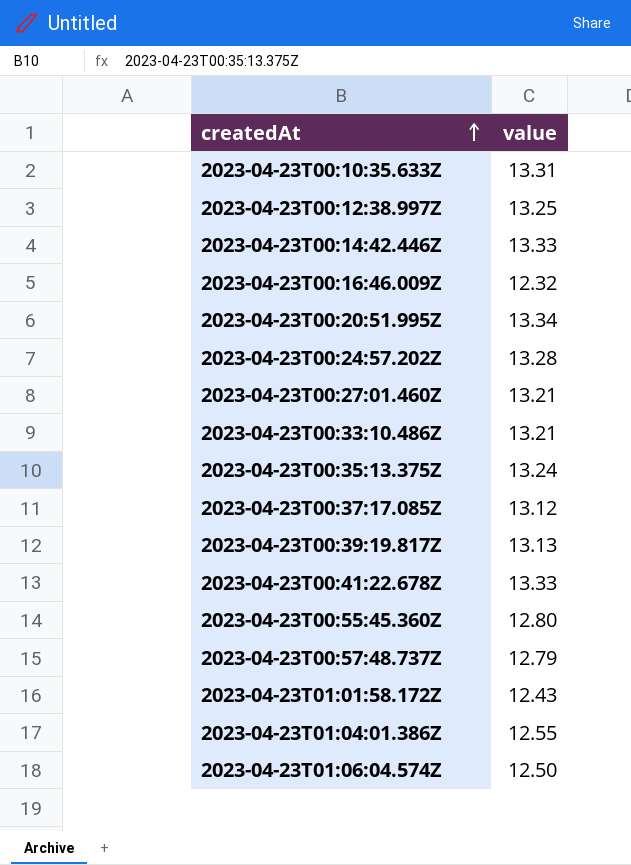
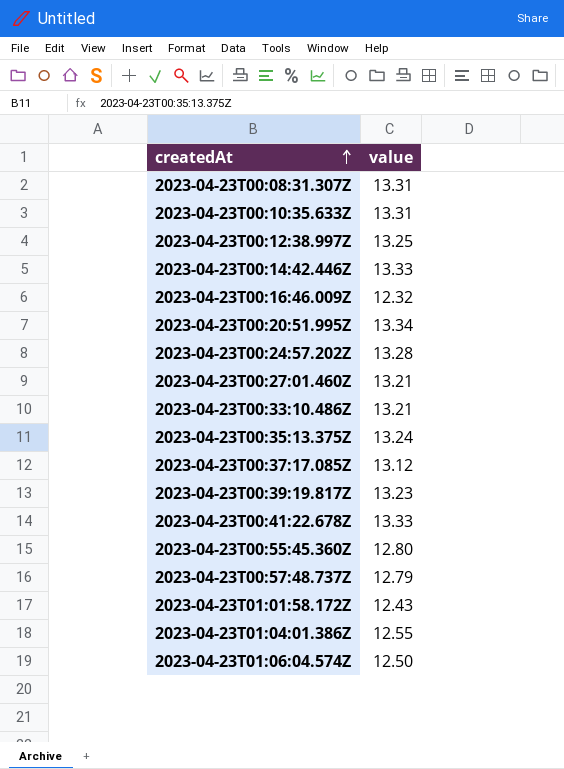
row 2023-04-23T00:08:31.307Z: none -> 13.31
2023-04-23T00:39:19.817Z | value: 13.13 -> 13.23

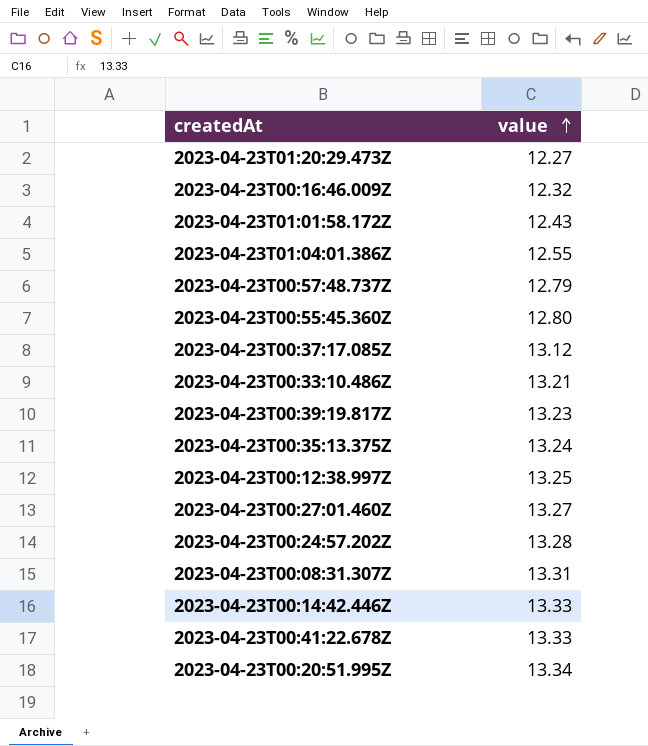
row order: createdAt ascending -> value ascending
row 2023-04-23T00:10:35.633Z: 13.31 -> none
row 2023-04-23T01:06:04.574Z: 12.50 -> none
row 2023-04-23T01:20:29.473Z: none -> 12.27
2023-04-23T00:27:01.460Z | value: 13.21 -> 13.27

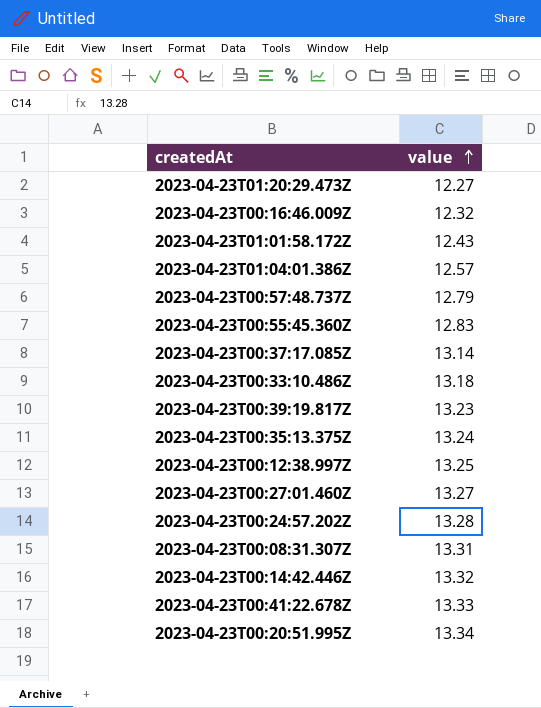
2023-04-23T01:04:01.386Z | value: 12.55 -> 12.57
2023-04-23T00:55:45.360Z | value: 12.80 -> 12.83
2023-04-23T00:37:17.085Z | value: 13.12 -> 13.14
2023-04-23T00:33:10.486Z | value: 13.21 -> 13.18
2023-04-23T00:14:42.446Z | value: 13.33 -> 13.32

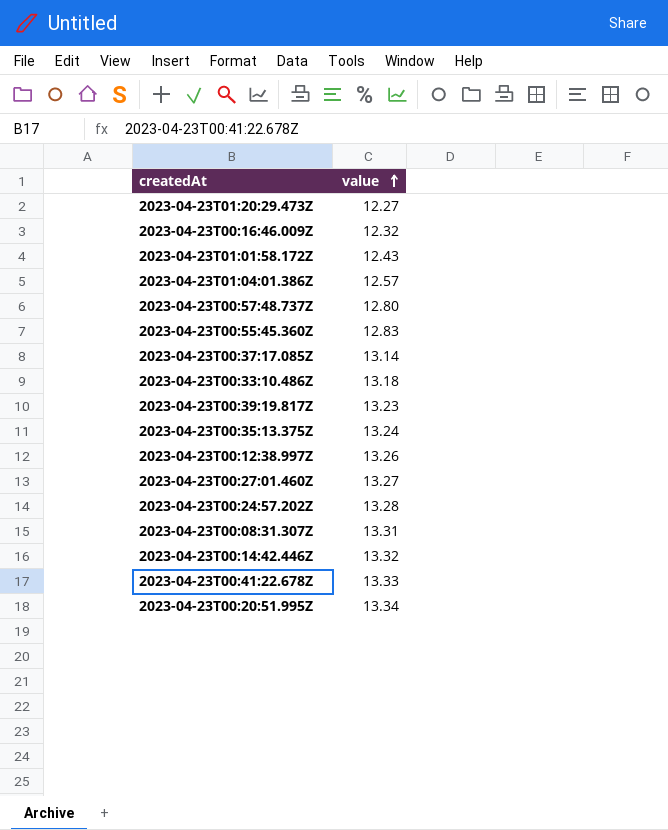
2023-04-23T00:57:48.737Z | value: 12.79 -> 12.80
2023-04-23T00:12:38.997Z | value: 13.25 -> 13.26

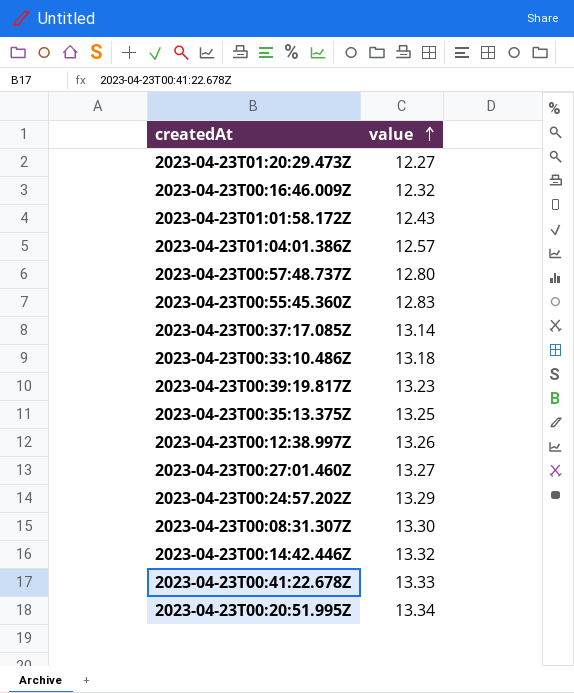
2023-04-23T00:35:13.375Z | value: 13.24 -> 13.25
2023-04-23T00:24:57.202Z | value: 13.28 -> 13.29
2023-04-23T00:08:31.307Z | value: 13.31 -> 13.30

